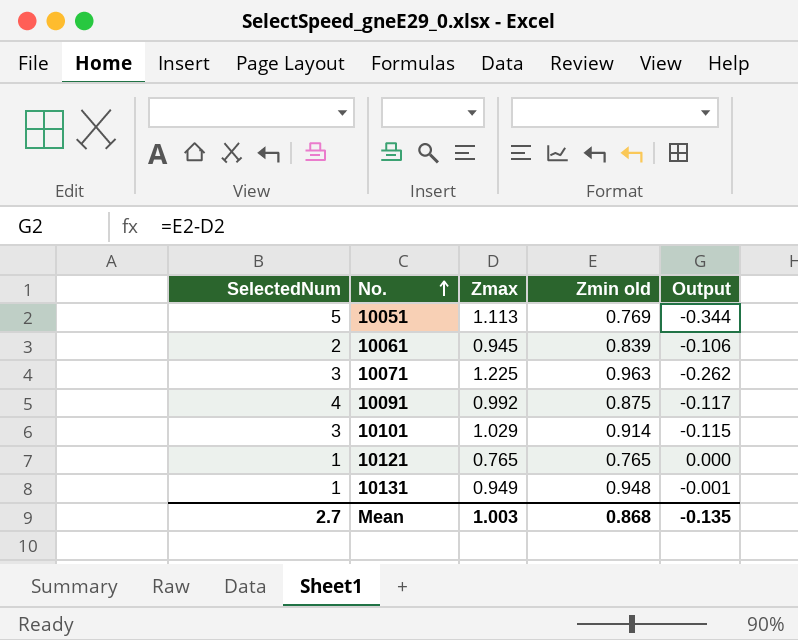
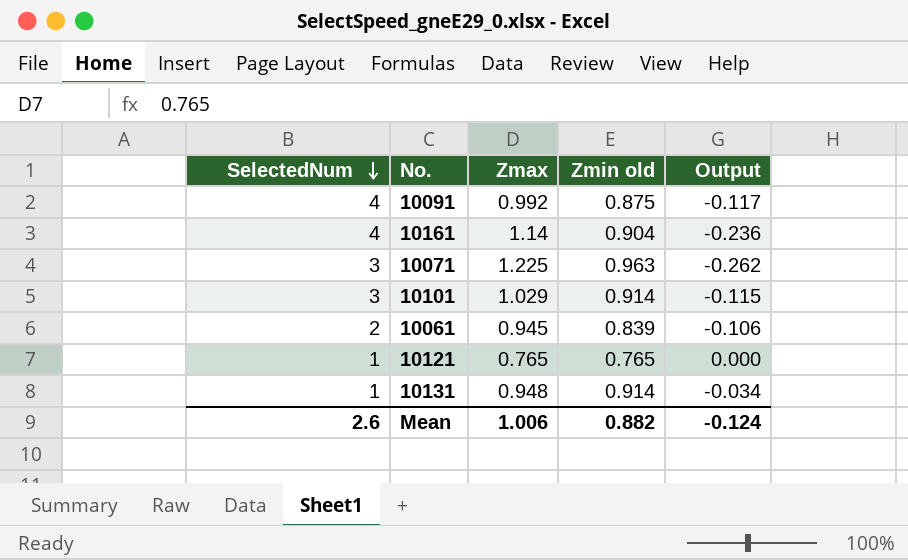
row order: No. ascending -> SelectedNum descending
row 10051: 5 | 1.113 | 0.769 | -0.344 -> none
row 10161: none -> 4 | 1.14 | 0.904 | -0.236
10131 | Zmax: 0.949 -> 0.948
10131 | Zmin old: 0.948 -> 0.914
10131 | Output: -0.001 -> -0.034
Mean | SelectedNum: 2.7 -> 2.6
Mean | Zmax: 1.003 -> 1.006
Mean | Zmin old: 0.868 -> 0.882
Mean | Output: -0.135 -> -0.124

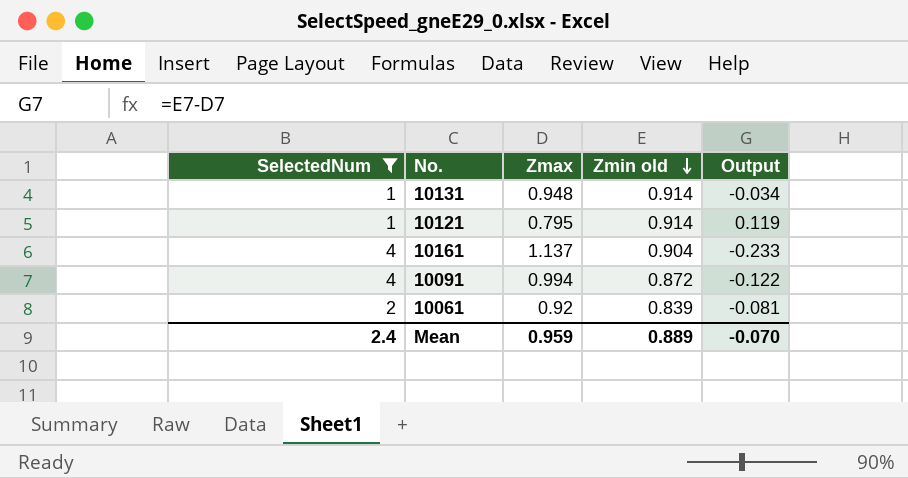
filter: none -> SelectedNum != 3
row order: SelectedNum descending -> Zmin old descending
10121 | Zmax: 0.765 -> 0.795
10121 | Zmin old: 0.765 -> 0.914
10121 | Output: 0.000 -> 0.119
10161 | Zmax: 1.14 -> 1.137
10161 | Output: -0.236 -> -0.233
10091 | Zmax: 0.992 -> 0.994
10091 | Zmin old: 0.875 -> 0.872
10091 | Output: -0.117 -> -0.122
10061 | Zmax: 0.945 -> 0.92
10061 | Output: -0.106 -> -0.081
Mean | SelectedNum: 2.6 -> 2.4
Mean | Zmax: 1.006 -> 0.959
Mean | Zmin old: 0.882 -> 0.889
Mean | Output: -0.124 -> -0.070

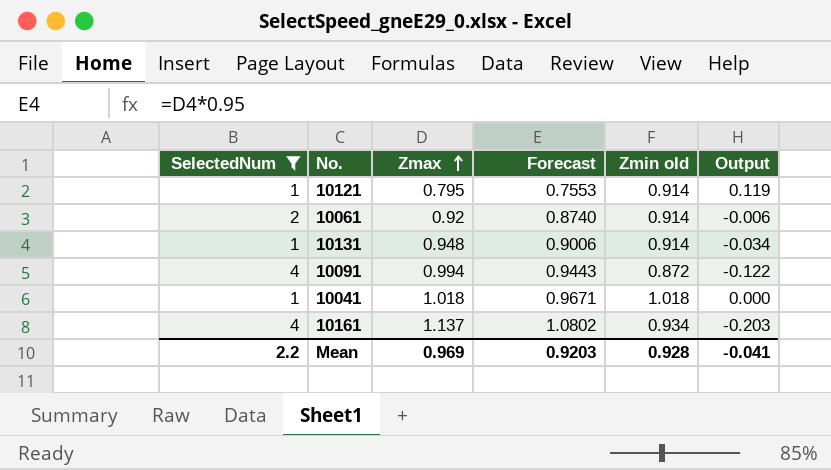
row order: Zmin old descending -> Zmax ascending
column Forecast | formula: none -> [Zmax] * 0.95
10061 | Zmin old: 0.839 -> 0.914
10061 | Output: -0.081 -> -0.006
row 10041: none -> 1 | 1.018 | 0.9671 | 1.018 | 0.000
10161 | Zmin old: 0.904 -> 0.934
10161 | Output: -0.233 -> -0.203
Mean | SelectedNum: 2.4 -> 2.2
Mean | Zmax: 0.959 -> 0.969
Mean | Zmin old: 0.889 -> 0.928
Mean | Output: -0.070 -> -0.041

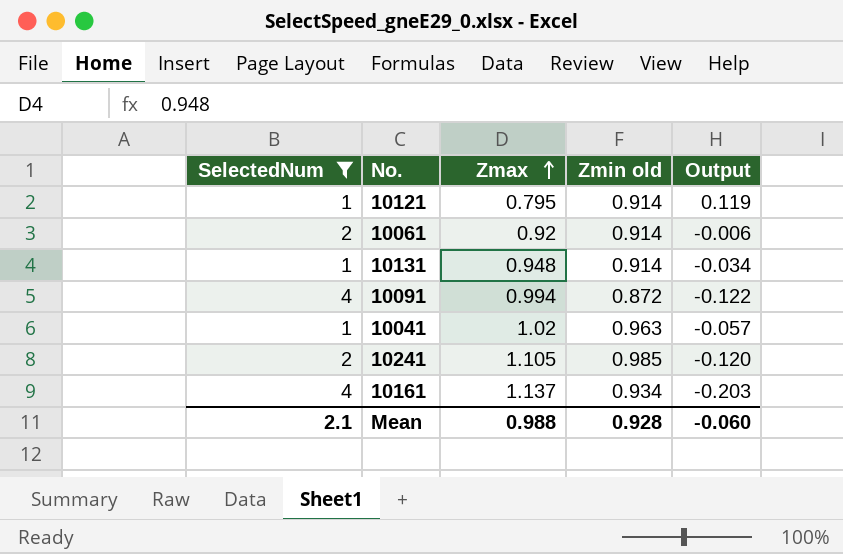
column Forecast | formula: [Zmax] * 0.95 -> none
10041 | Zmax: 1.018 -> 1.02
10041 | Zmin old: 1.018 -> 0.963
10041 | Output: 0.000 -> -0.057
row 10241: none -> 2 | 1.105 | 0.985 | -0.120
Mean | SelectedNum: 2.2 -> 2.1
Mean | Zmax: 0.969 -> 0.988
Mean | Output: -0.041 -> -0.060

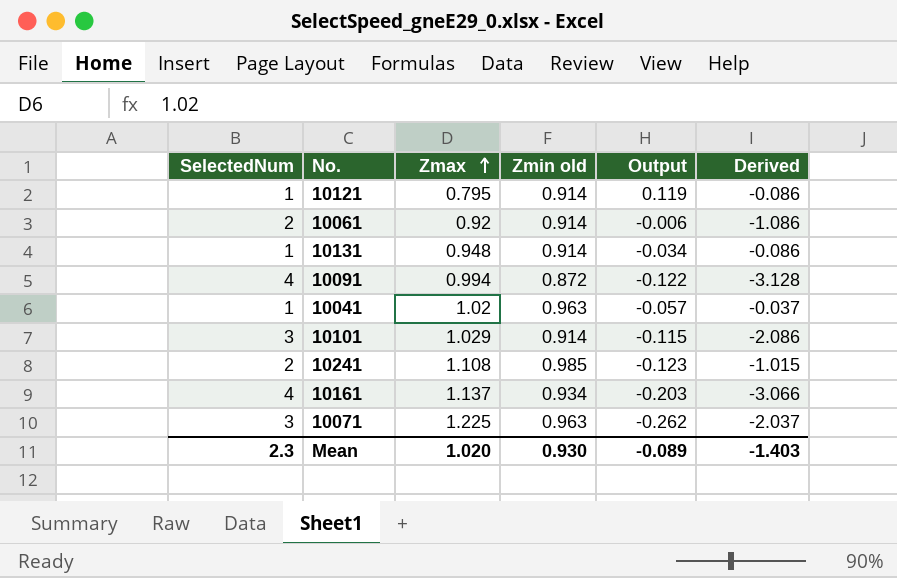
filter: SelectedNum != 3 -> none
column Derived | formula: none -> [Zmin old] - [SelectedNum]
10241 | Zmax: 1.105 -> 1.108
10241 | Output: -0.120 -> -0.123
Mean | SelectedNum: 2.1 -> 2.3
Mean | Zmax: 0.988 -> 1.020
Mean | Zmin old: 0.928 -> 0.930
Mean | Output: -0.060 -> -0.089

